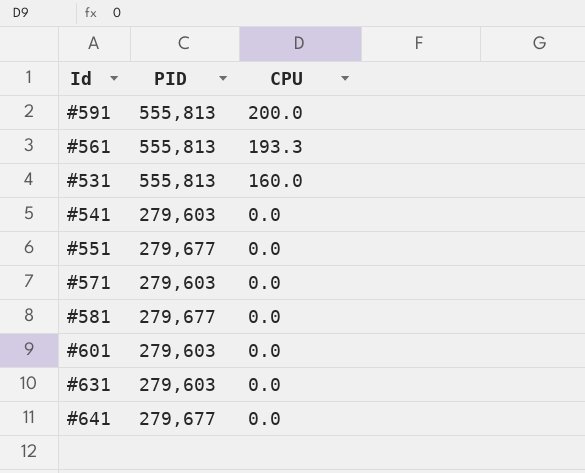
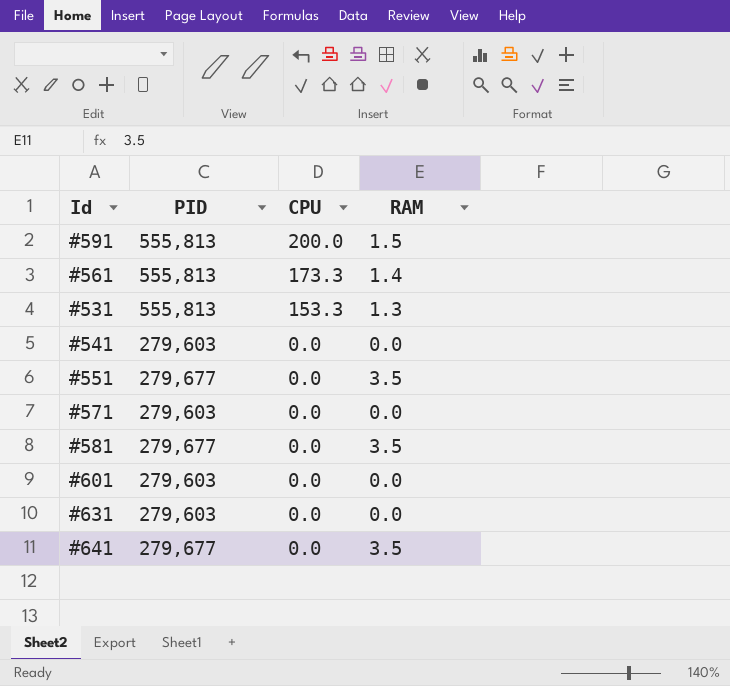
column RAM | position: none -> 4
#561 | CPU: 193.3 -> 173.3
#531 | CPU: 160.0 -> 153.3

